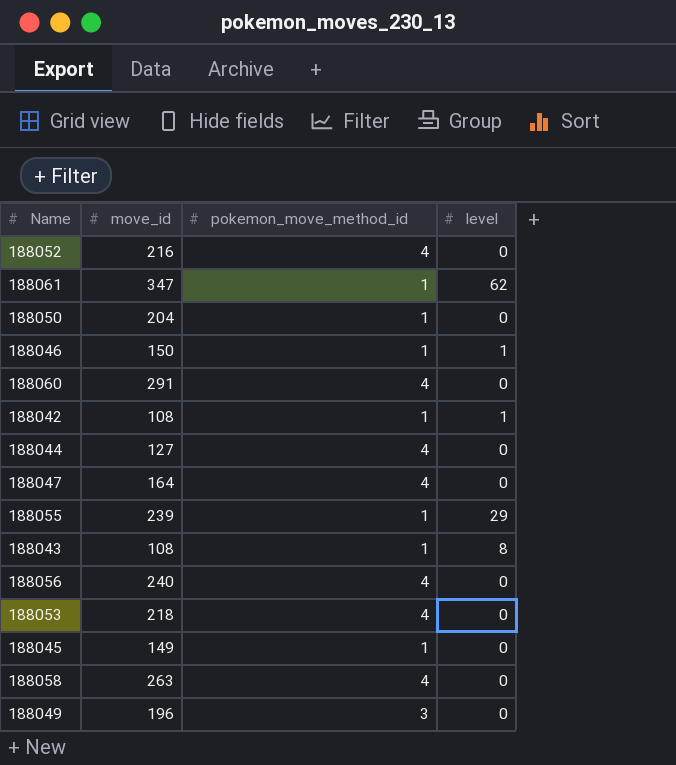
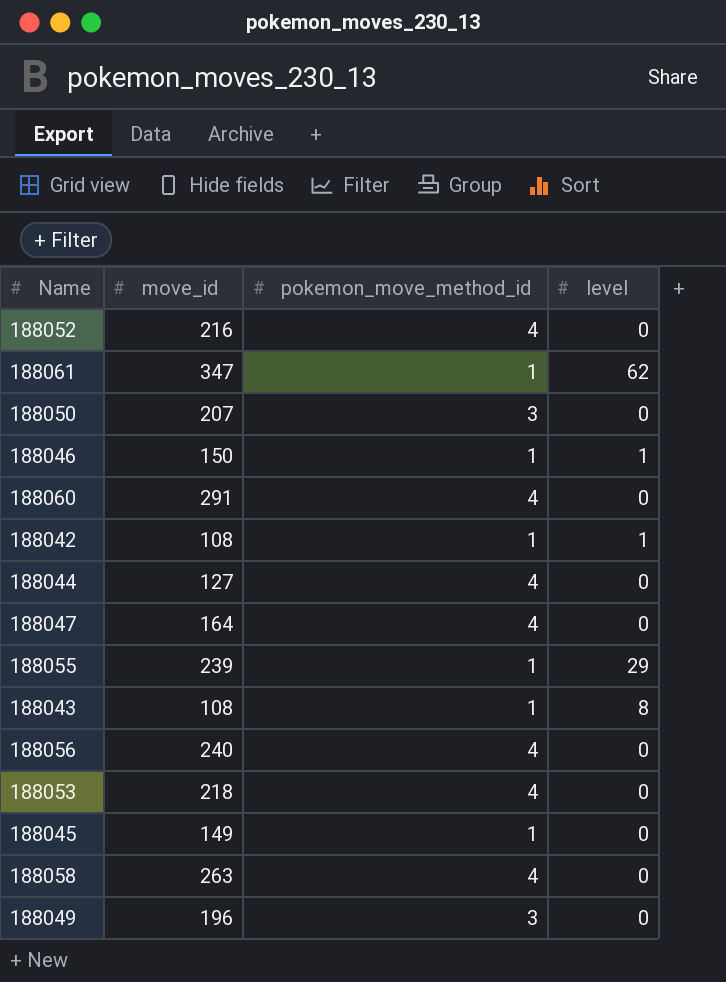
188050 | move_id: 204 -> 207
188050 | pokemon_move_method_id: 1 -> 3

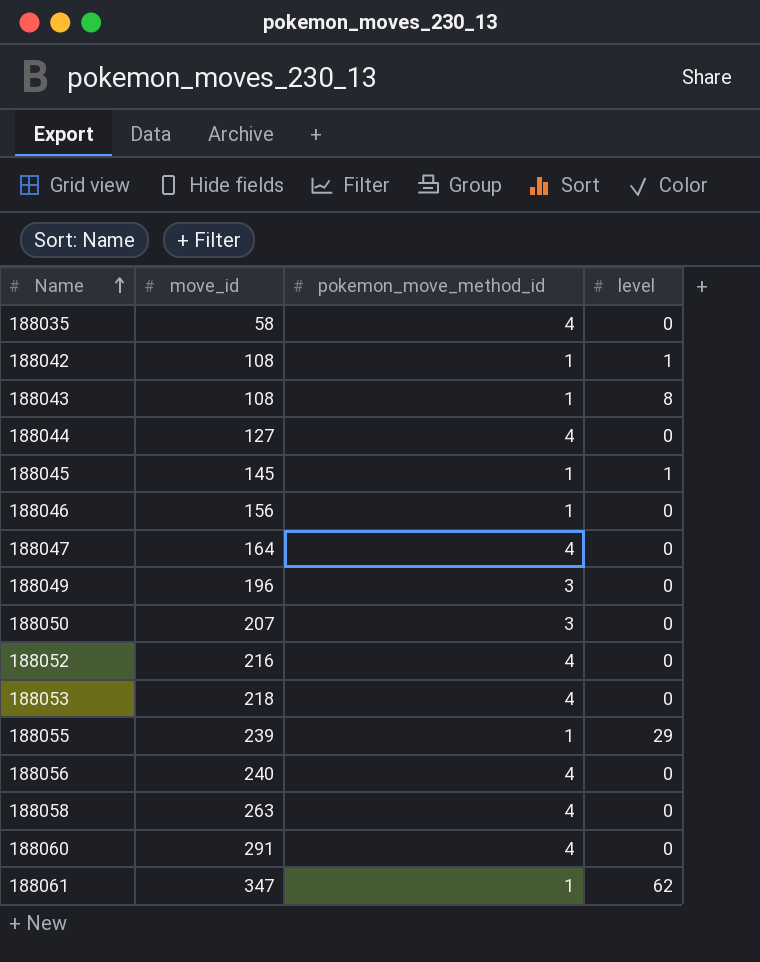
row order: none -> Name ascending
row 188035: none -> 58 | 4 | 0
188045 | move_id: 149 -> 145
188045 | level: 0 -> 1
188046 | move_id: 150 -> 156
188046 | level: 1 -> 0

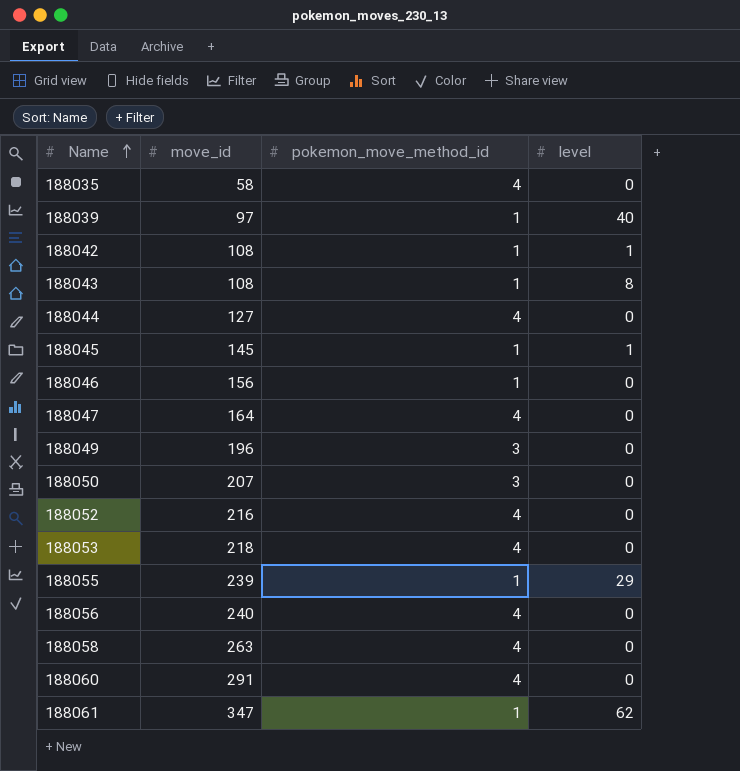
row 188039: none -> 97 | 1 | 40

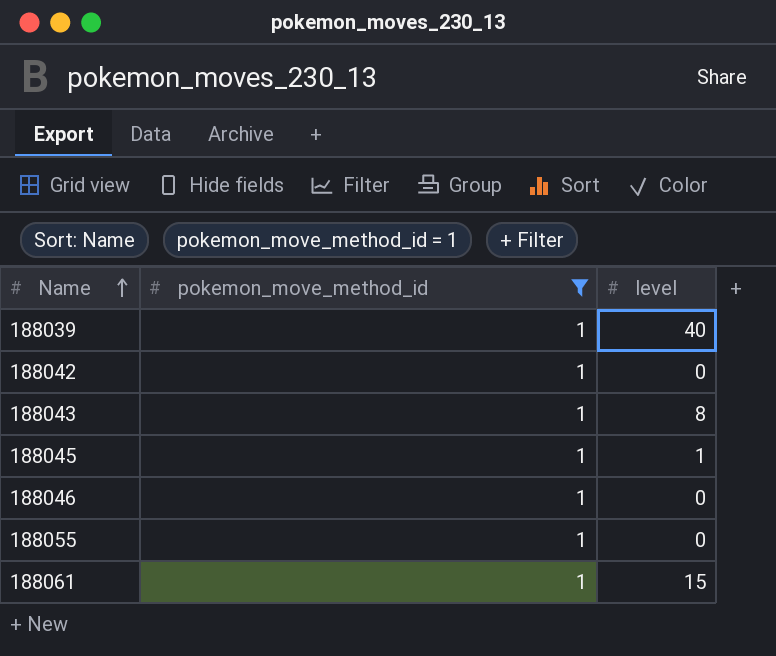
filter: none -> pokemon_move_method_id = 1
column move_id | position: 2 -> none
188042 | level: 1 -> 0
188055 | level: 29 -> 0
188061 | level: 62 -> 15

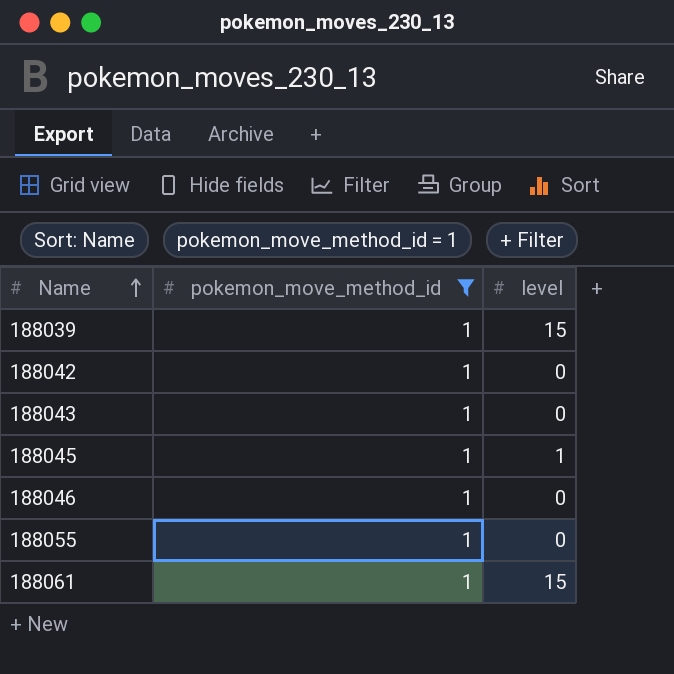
188039 | level: 40 -> 15
188043 | level: 8 -> 0

